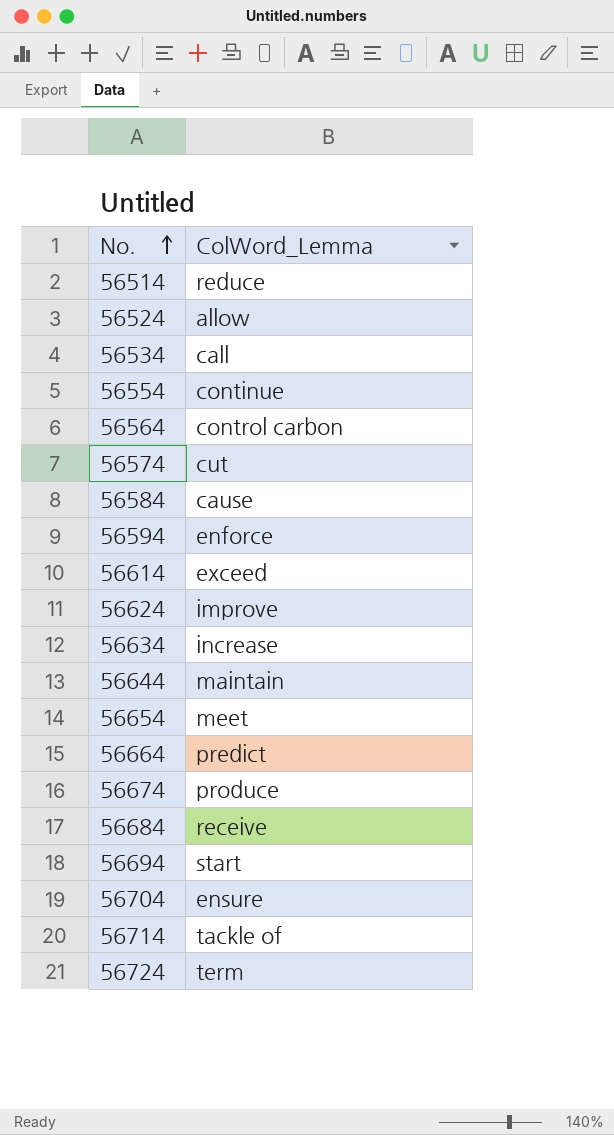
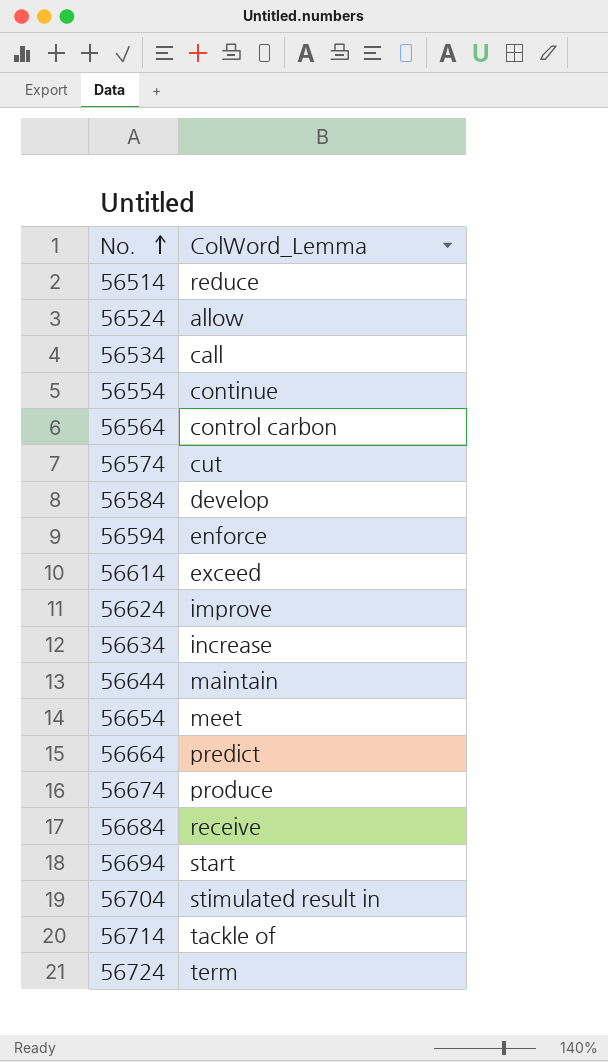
56584 | ColWord_Lemma: cause -> develop
56704 | ColWord_Lemma: ensure -> stimulated result in

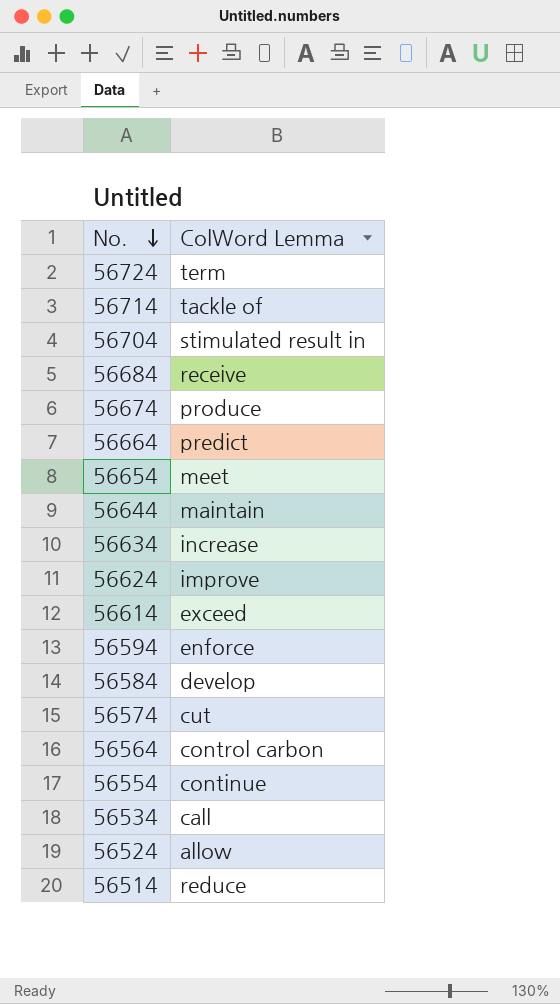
row order: No. ascending -> No. descending
column name: ColWord_Lemma -> ColWord Lemma
row 56694: start -> none

